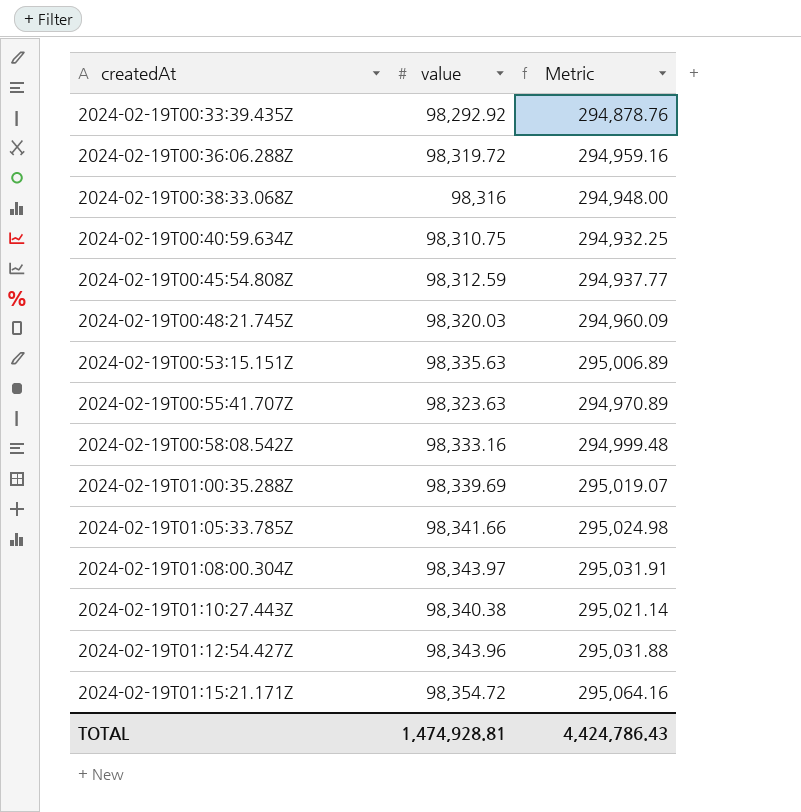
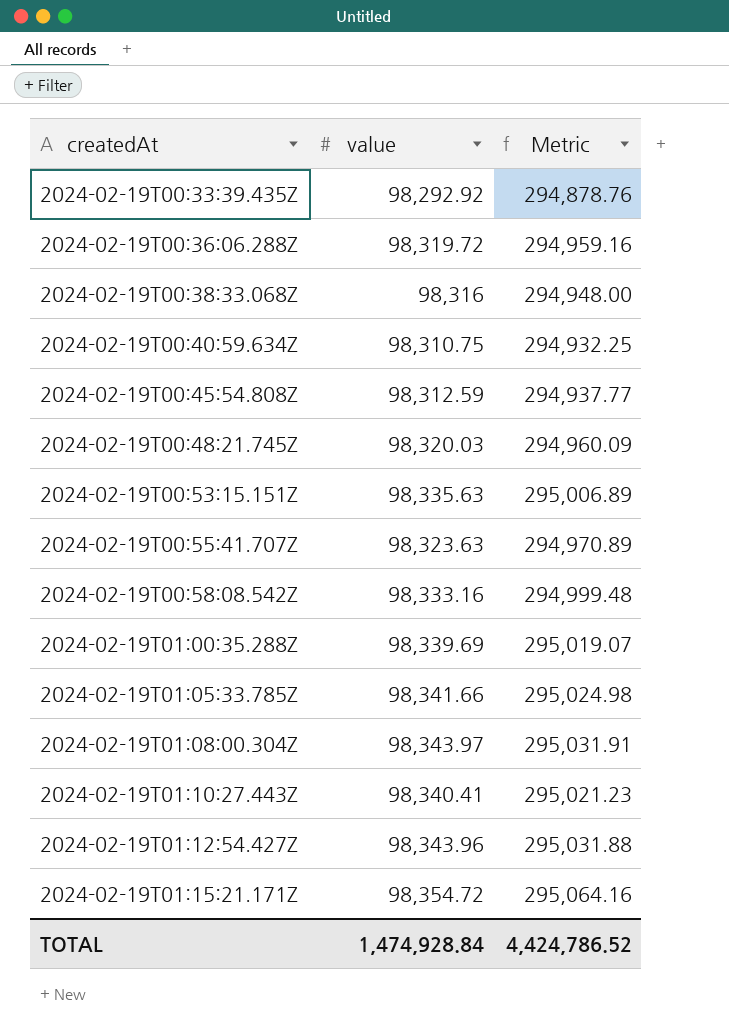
2024-02-19T01:10:27.443Z | value: 98,340.38 -> 98,340.41
2024-02-19T01:10:27.443Z | Metric: 295,021.14 -> 295,021.23
TOTAL | value: 1,474,928.81 -> 1,474,928.84
TOTAL | Metric: 4,424,786.43 -> 4,424,786.52

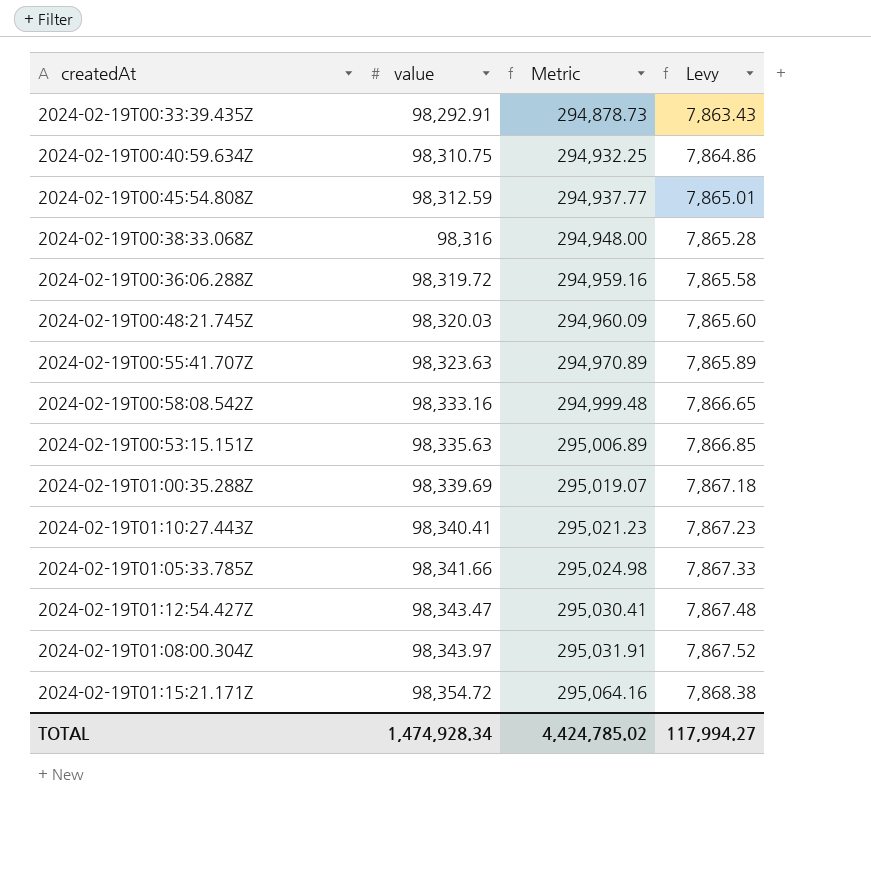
row order: createdAt ascending -> value ascending
column Levy | formula: none -> [value] * 0.08
2024-02-19T00:33:39.435Z | value: 98,292.92 -> 98,292.91
2024-02-19T00:33:39.435Z | Metric: 294,878.76 -> 294,878.73
2024-02-19T01:12:54.427Z | value: 98,343.96 -> 98,343.47
2024-02-19T01:12:54.427Z | Metric: 295,031.88 -> 295,030.41
TOTAL | value: 1,474,928.84 -> 1,474,928.34
TOTAL | Metric: 4,424,786.52 -> 4,424,785.02

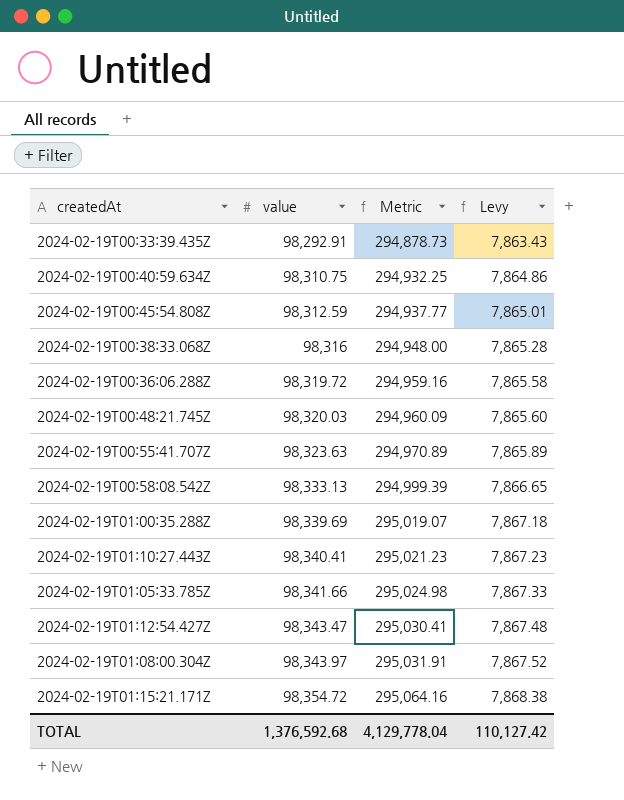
row 2024-02-19T00:53:15.151Z: 98,335.63 | 295,006.89 | 7,866.85 -> none
2024-02-19T00:58:08.542Z | value: 98,333.16 -> 98,333.13
2024-02-19T00:58:08.542Z | Metric: 294,999.48 -> 294,999.39
TOTAL | value: 1,474,928.34 -> 1,376,592.68
TOTAL | Metric: 4,424,785.02 -> 4,129,778.04
TOTAL | Levy: 117,994.27 -> 110,127.42

